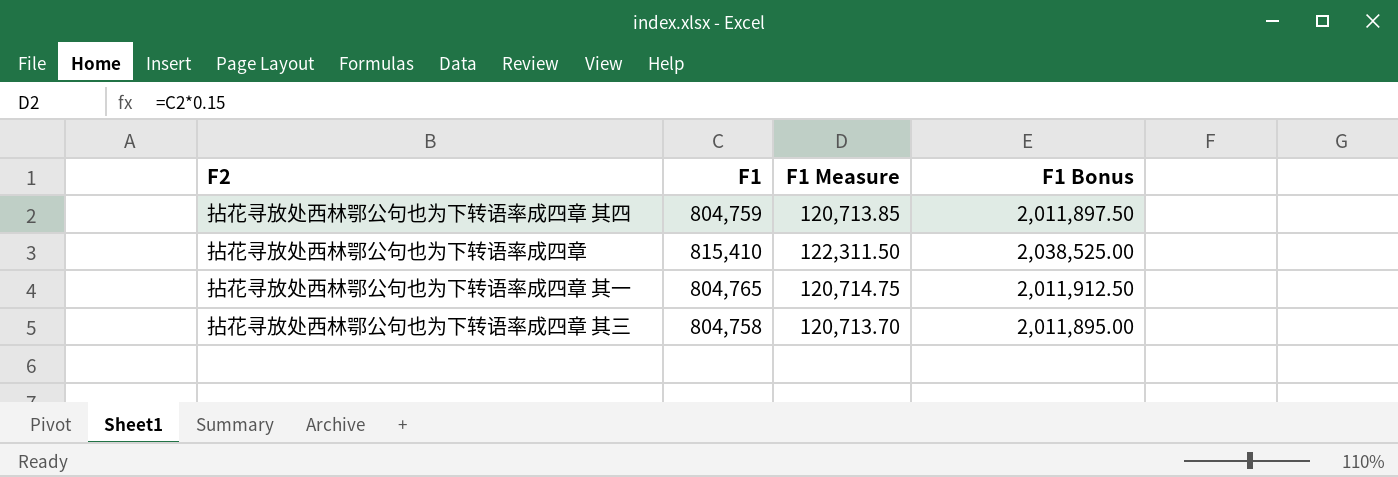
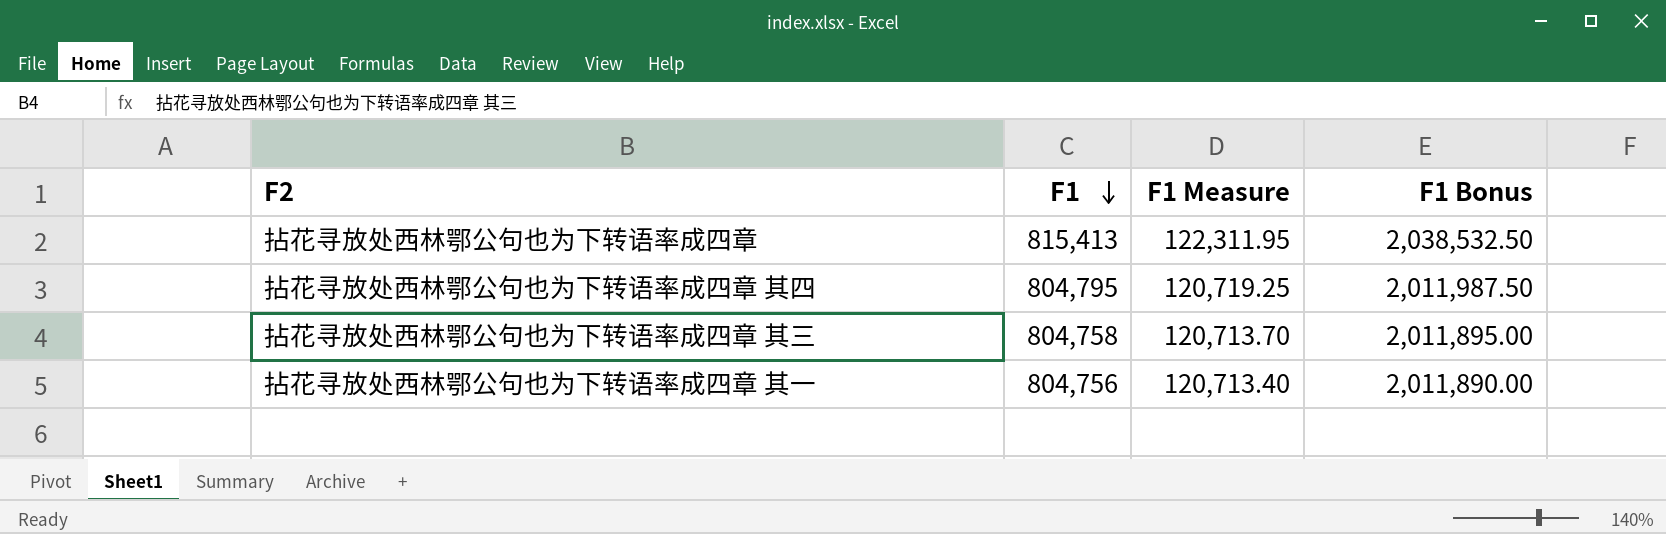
row order: none -> F1 descending
拈花寻放处西林鄂公句也为下转语率成四章 | F1: 815,410 -> 815,413
拈花寻放处西林鄂公句也为下转语率成四章 | F1 Measure: 122,311.50 -> 122,311.95
拈花寻放处西林鄂公句也为下转语率成四章 | F1 Bonus: 2,038,525.00 -> 2,038,532.50
拈花寻放处西林鄂公句也为下转语率成四章 其四 | F1: 804,759 -> 804,795
拈花寻放处西林鄂公句也为下转语率成四章 其四 | F1 Measure: 120,713.85 -> 120,719.25
拈花寻放处西林鄂公句也为下转语率成四章 其四 | F1 Bonus: 2,011,897.50 -> 2,011,987.50
拈花寻放处西林鄂公句也为下转语率成四章 其一 | F1: 804,765 -> 804,756
拈花寻放处西林鄂公句也为下转语率成四章 其一 | F1 Measure: 120,714.75 -> 120,713.40
拈花寻放处西林鄂公句也为下转语率成四章 其一 | F1 Bonus: 2,011,912.50 -> 2,011,890.00

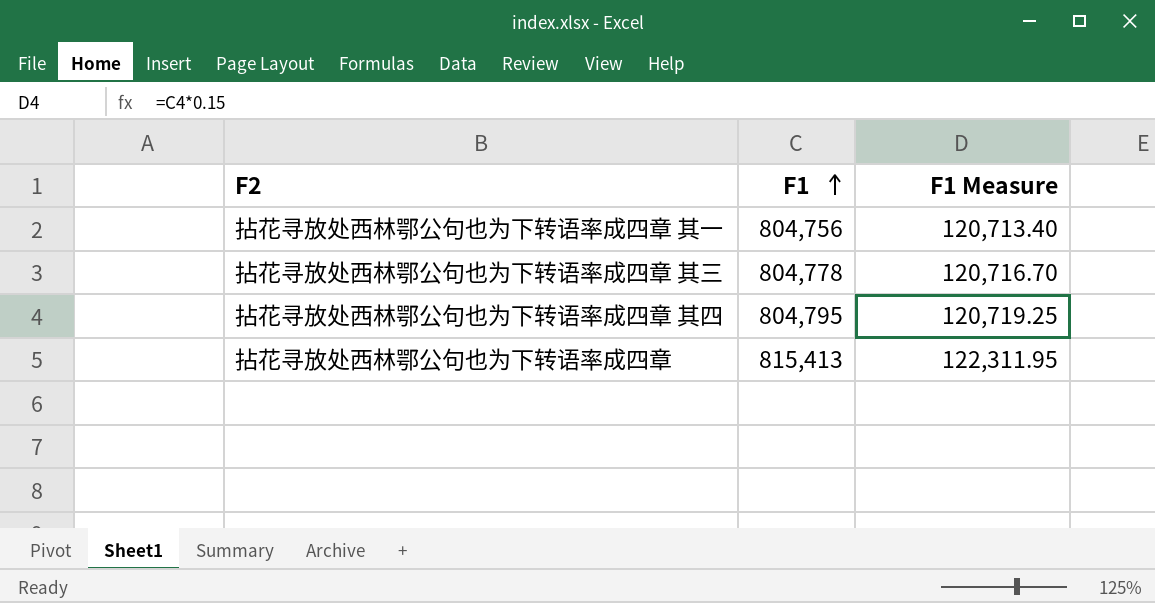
row order: F1 descending -> F1 ascending
column F1 Bonus | formula: [F1] * 2.5 -> none
拈花寻放处西林鄂公句也为下转语率成四章 其三 | F1: 804,758 -> 804,778
拈花寻放处西林鄂公句也为下转语率成四章 其三 | F1 Measure: 120,713.70 -> 120,716.70

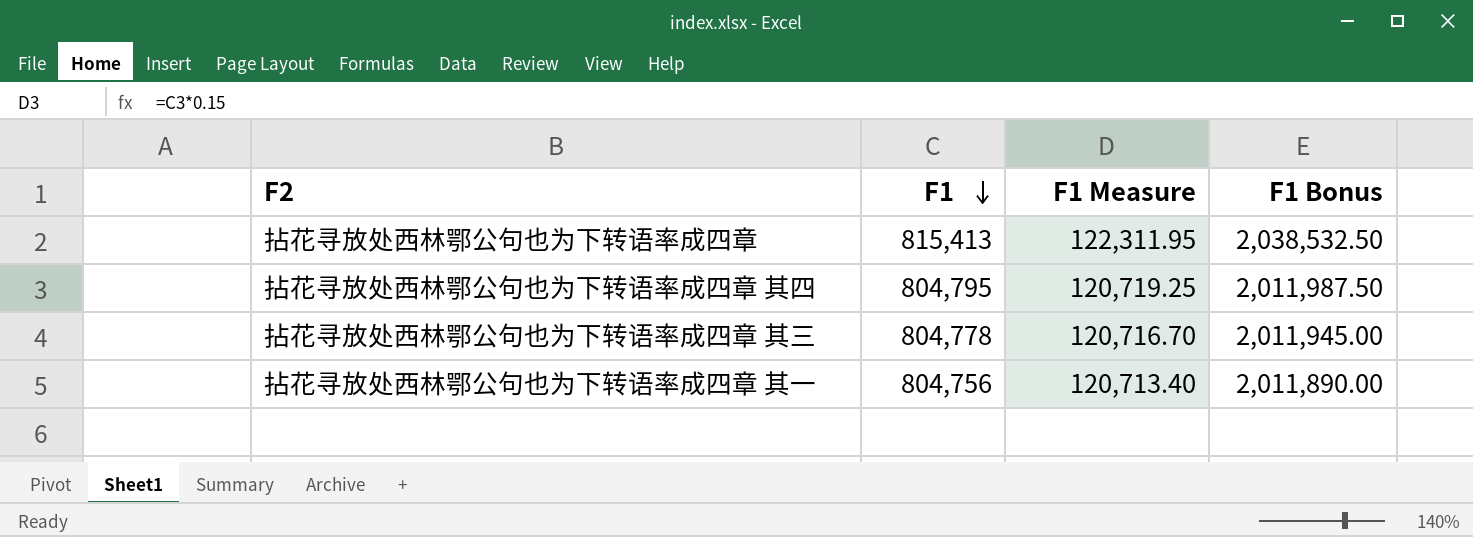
row order: F1 ascending -> F1 descending
column F1 Bonus | formula: none -> [F1] * 2.5

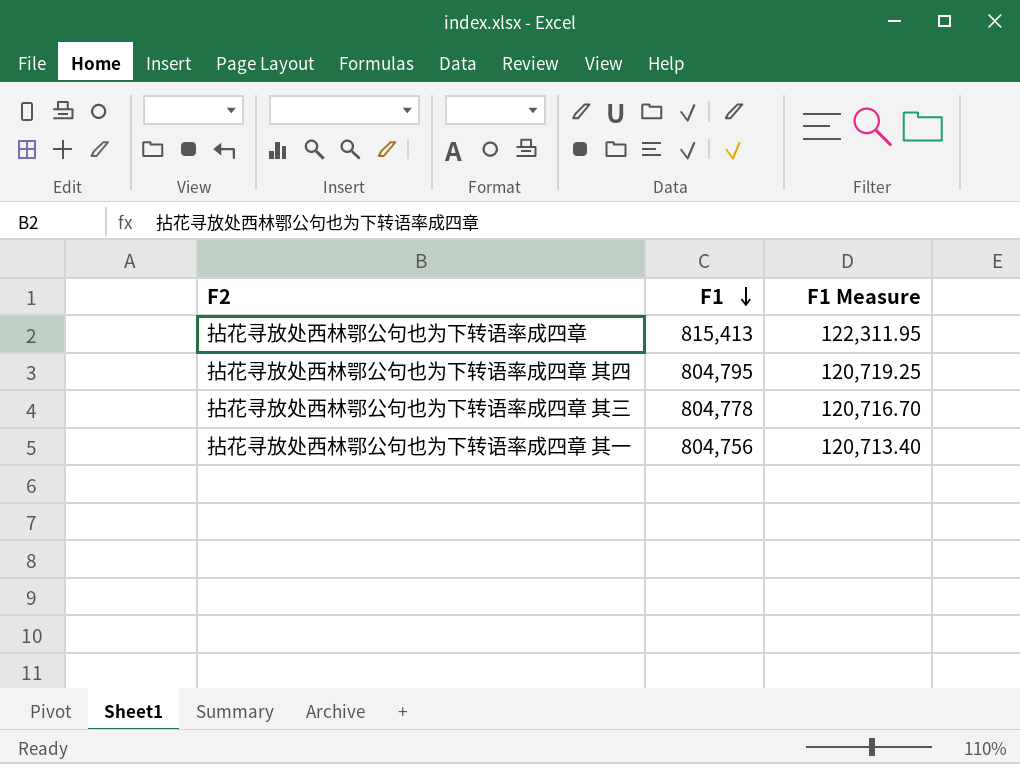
column F1 Bonus | formula: [F1] * 2.5 -> none

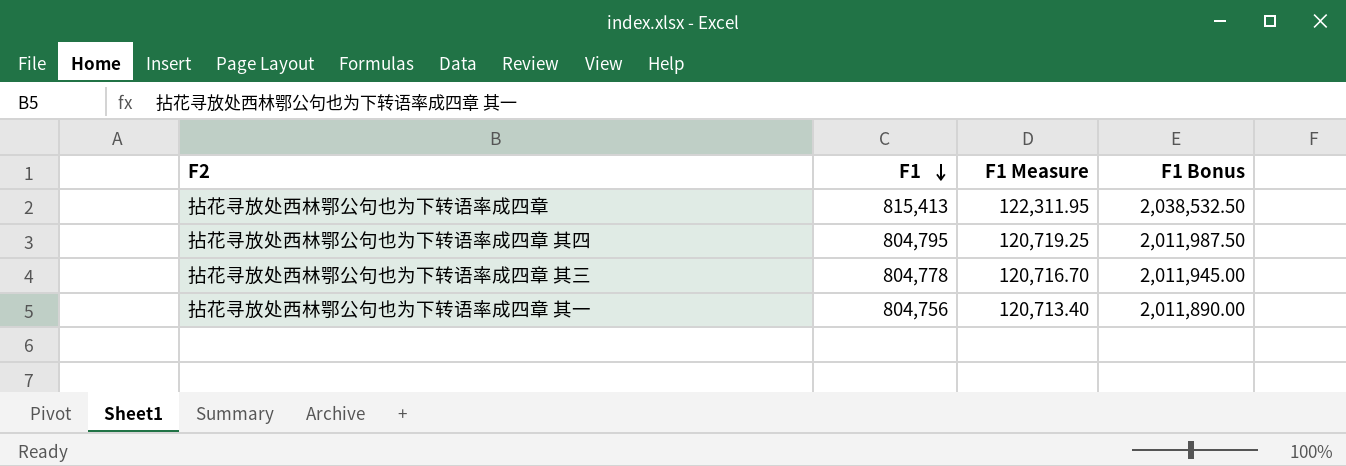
column F1 Bonus | formula: none -> [F1] * 2.5

